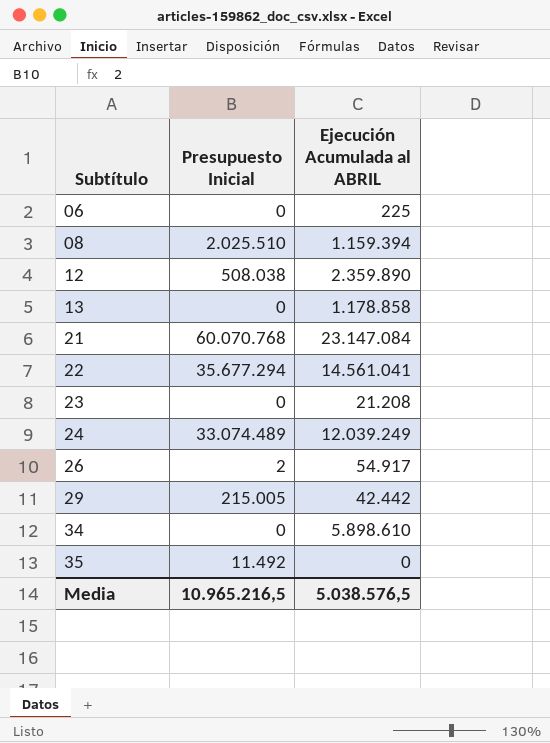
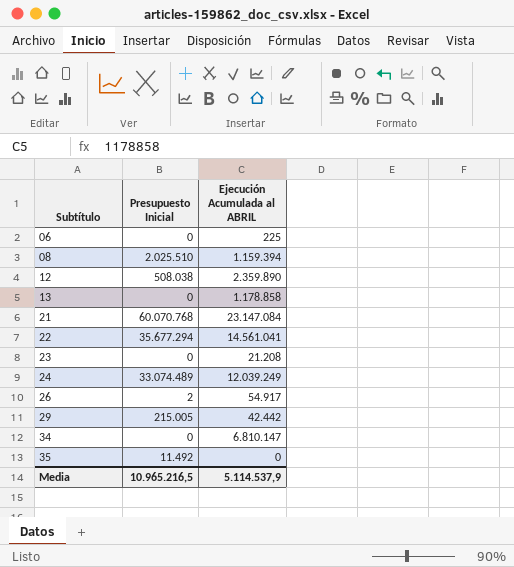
34 | Ejecución Acumulada al ABRIL: 5.898.610 -> 6.810.147
Media | Ejecución Acumulada al ABRIL: 5.038.576,5 -> 5.114.537,9

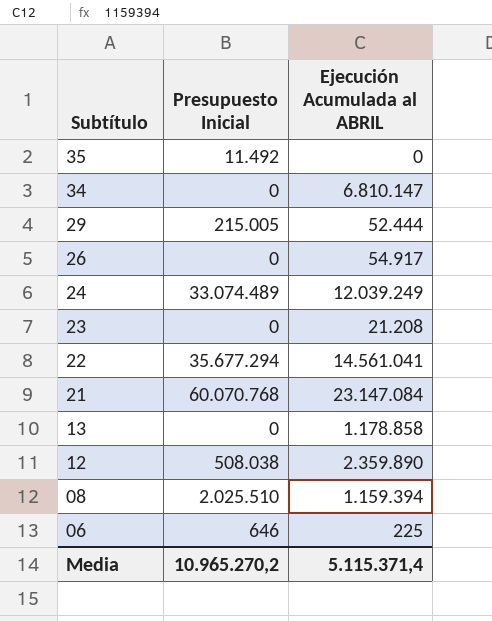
row order: Subtítulo ascending -> Subtítulo descending
29 | Ejecución Acumulada al ABRIL: 42.442 -> 52.444
26 | Presupuesto Inicial: 2 -> 0
06 | Presupuesto Inicial: 0 -> 646
Media | Presupuesto Inicial: 10.965.216,5 -> 10.965.270,2
Media | Ejecución Acumulada al ABRIL: 5.114.537,9 -> 5.115.371,4

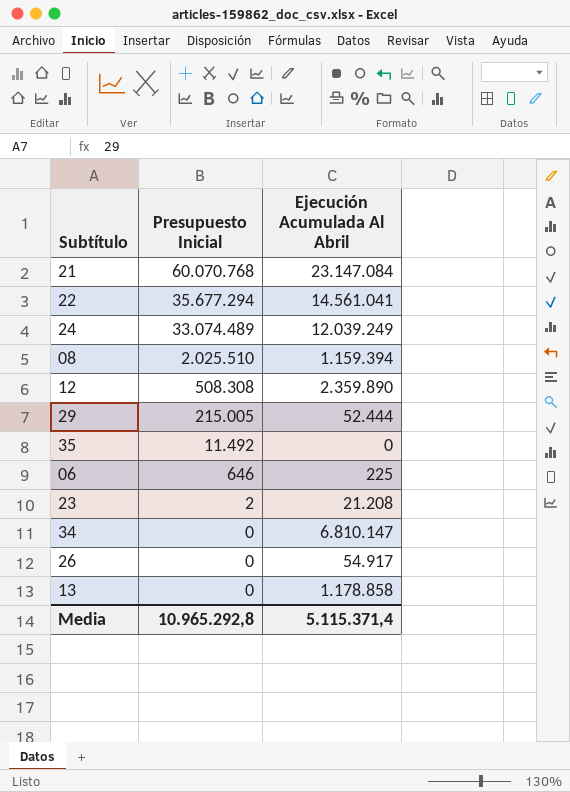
row order: Subtítulo descending -> Presupuesto Inicial descending
column name: Ejecución Acumulada al ABRIL -> Ejecución Acumulada Al Abril
12 | Presupuesto Inicial: 508.038 -> 508.308
23 | Presupuesto Inicial: 0 -> 2
Media | Presupuesto Inicial: 10.965.270,2 -> 10.965.292,8

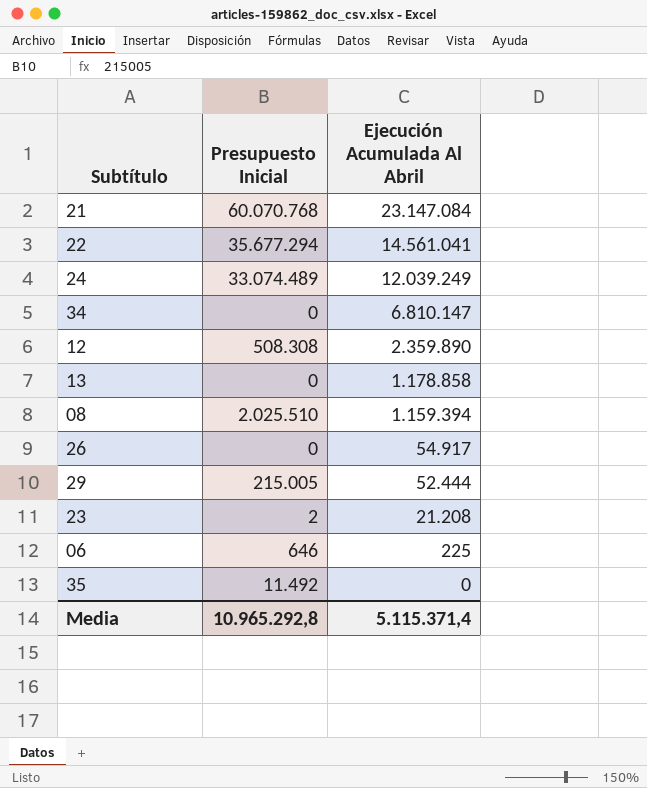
row order: Presupuesto Inicial descending -> Ejecución Acumulada Al Abril descending

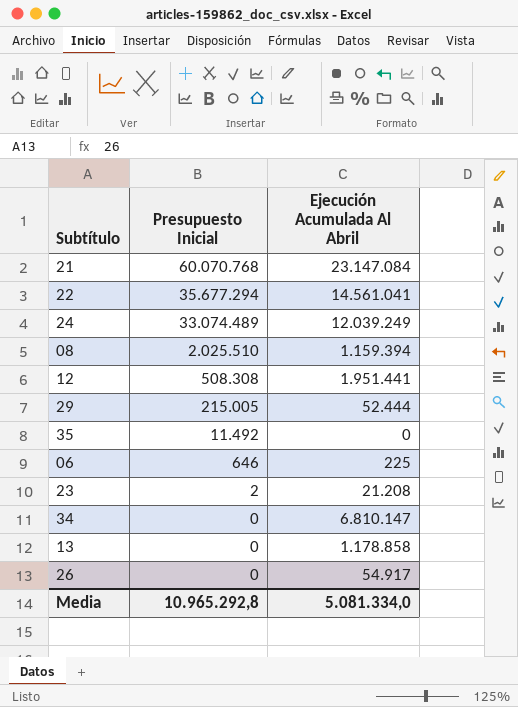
row order: Ejecución Acumulada Al Abril descending -> Presupuesto Inicial descending
12 | Ejecución Acumulada Al Abril: 2.359.890 -> 1.951.441
Media | Ejecución Acumulada Al Abril: 5.115.371,4 -> 5.081.334,0

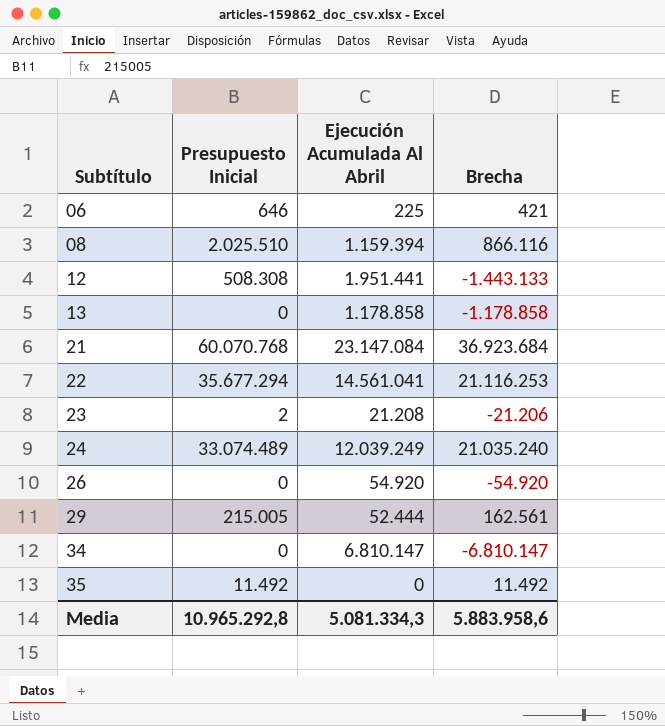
row order: Presupuesto Inicial descending -> Subtítulo ascending
column Brecha | formula: none -> [Presupuesto Inicial] - [Ejecución Acumulada Al Abril]
26 | Ejecución Acumulada Al Abril: 54.917 -> 54.920
Media | Ejecución Acumulada Al Abril: 5.081.334,0 -> 5.081.334,3

